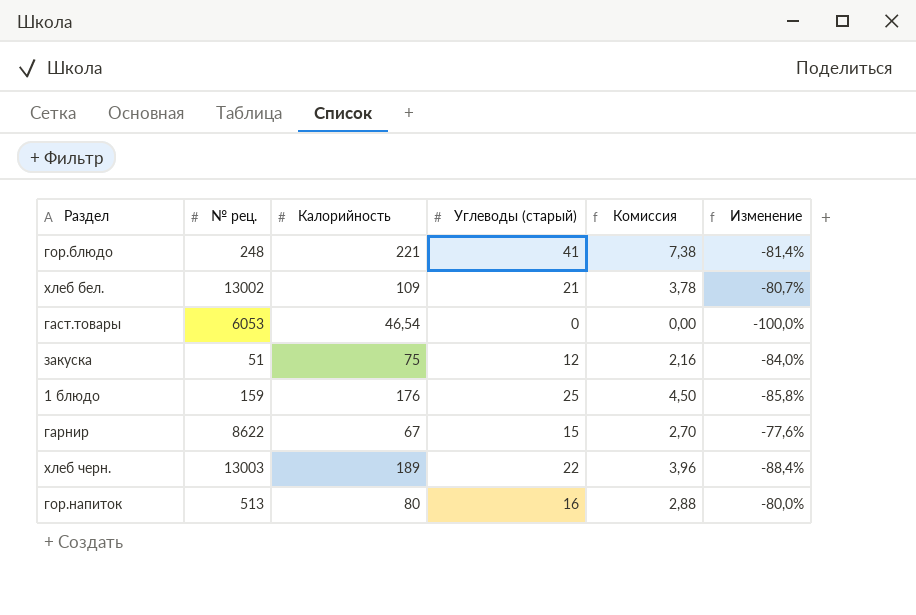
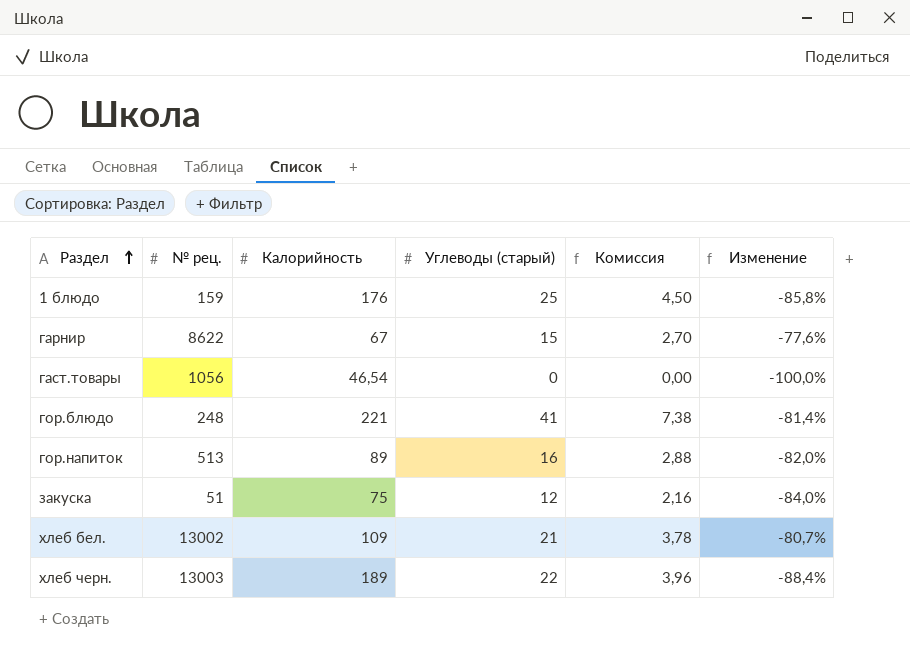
row order: none -> Раздел ascending
гаст.товары | № рец.: 6053 -> 1056
гор.напиток | Калорийность: 80 -> 89
гор.напиток | Изменение: -80,0% -> -82,0%

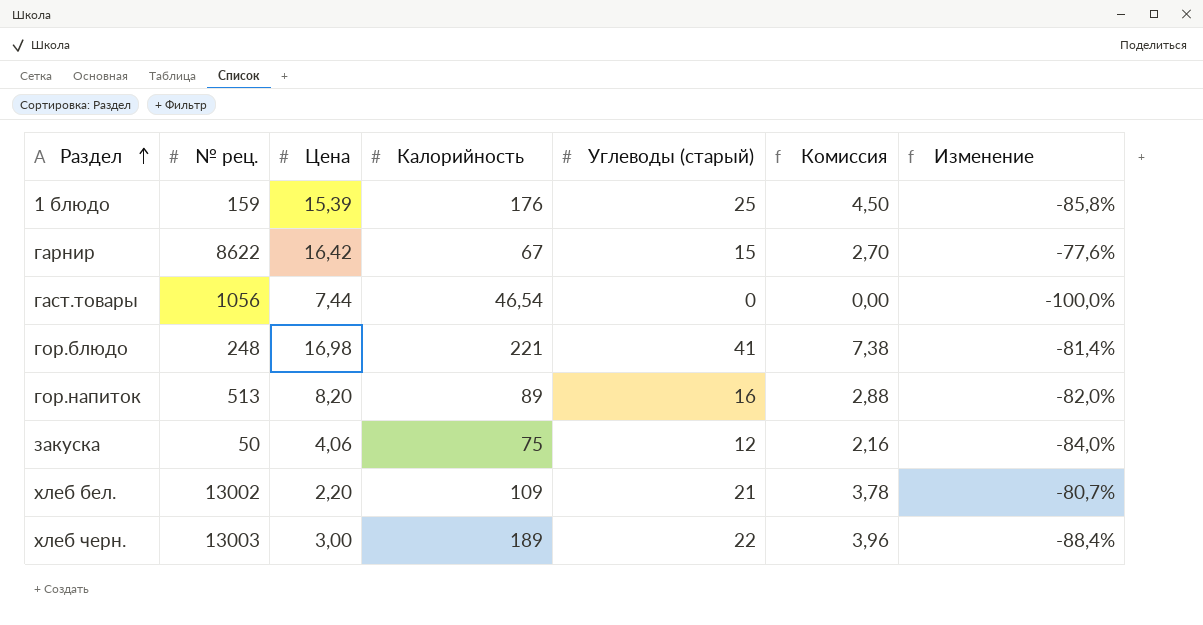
column Цена | position: none -> 3
закуска | № рец.: 51 -> 50

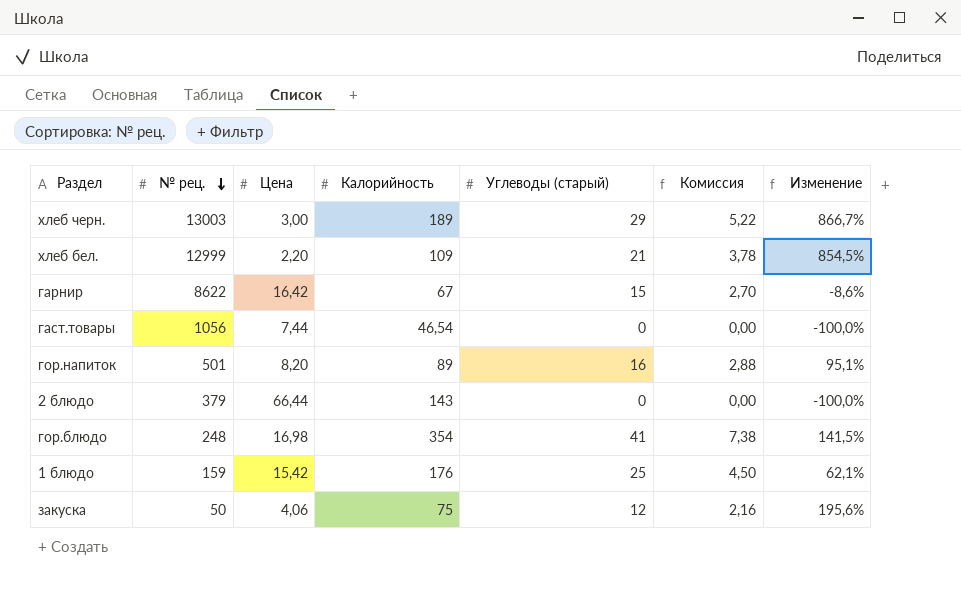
row order: Раздел ascending -> № рец. descending
column Изменение | formula: ([Углеводы (старый)] - [Калорийность]) / [Калорийность] -> ([Углеводы (старый)] - [Цена]) / [Цена]
хлеб черн. | Углеводы (старый): 22 -> 29
хлеб черн. | Комиссия: 3,96 -> 5,22
хлеб бел. | № рец.: 13002 -> 12999
гор.напиток | № рец.: 513 -> 501
row 2 блюдо: none -> 379 | 66,44 | 143 | 0 | 0,00 | -100,0%
гор.блюдо | Калорийность: 221 -> 354
1 блюдо | Цена: 15,39 -> 15,42

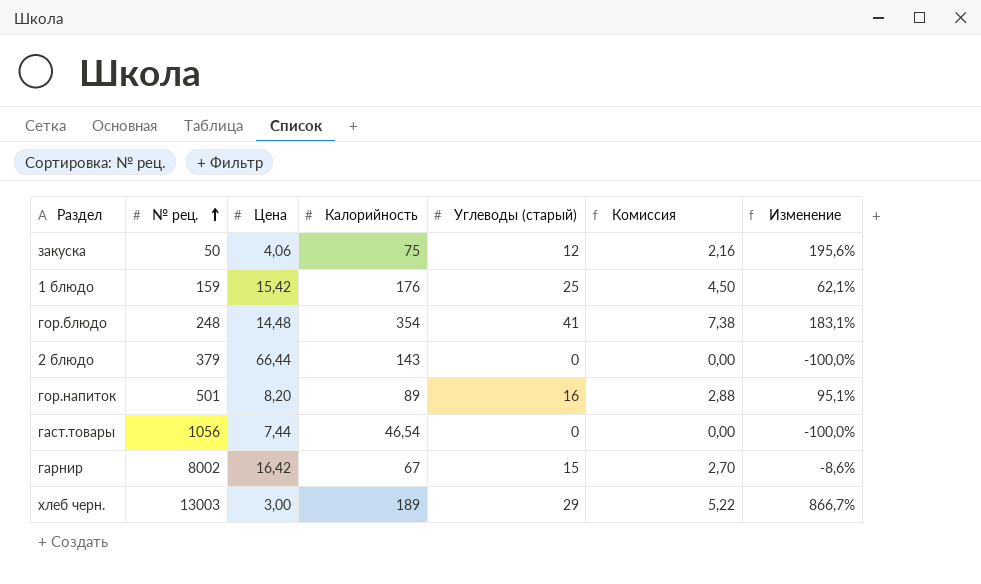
row order: № рец. descending -> № рец. ascending
row хлеб бел.: 12999 | 2,20 | 109 | 21 | 3,78 | 854,5% -> none
гор.блюдо | Цена: 16,98 -> 14,48
гор.блюдо | Изменение: 141,5% -> 183,1%
гарнир | № рец.: 8622 -> 8002

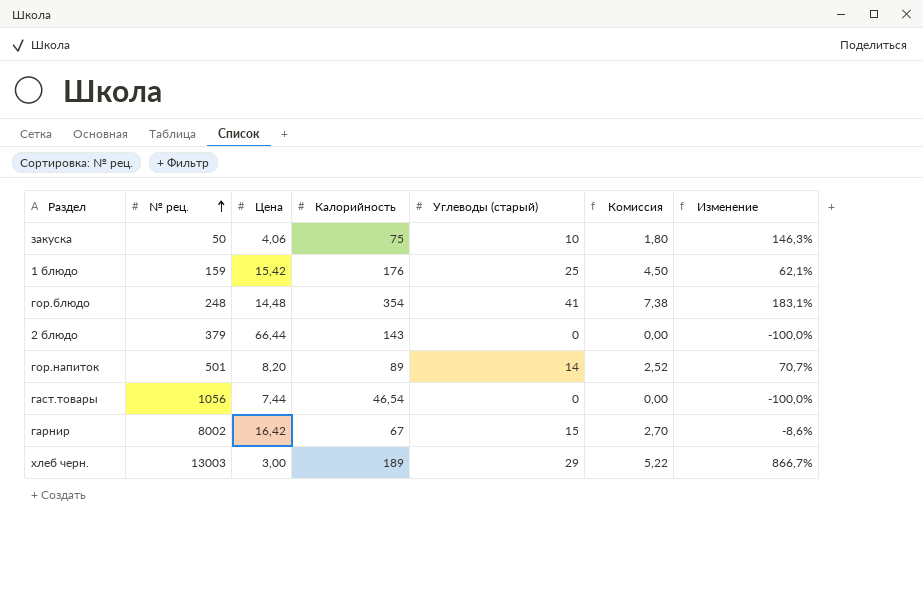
закуска | Углеводы (старый): 12 -> 10
закуска | Комиссия: 2,16 -> 1,80
закуска | Изменение: 195,6% -> 146,3%
гор.напиток | Углеводы (старый): 16 -> 14
гор.напиток | Комиссия: 2,88 -> 2,52
гор.напиток | Изменение: 95,1% -> 70,7%

